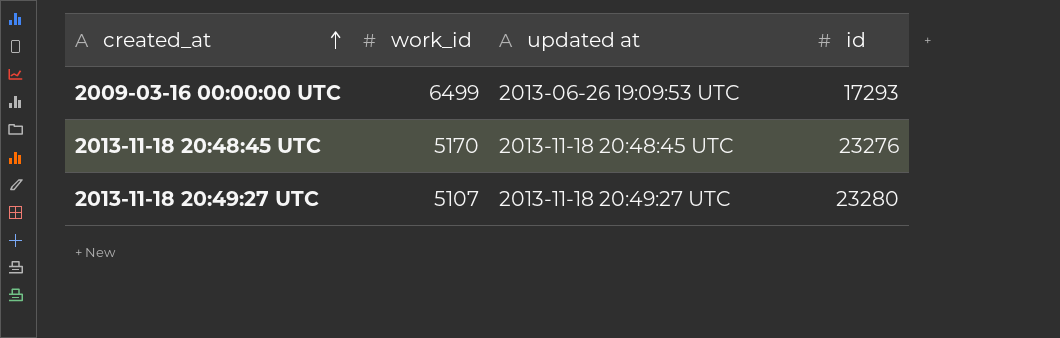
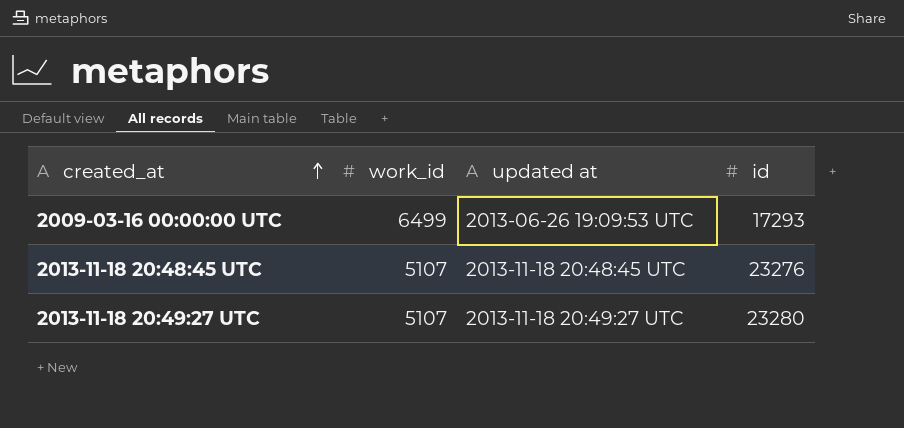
2013-11-18 20:48:45 UTC | work_id: 5170 -> 5107

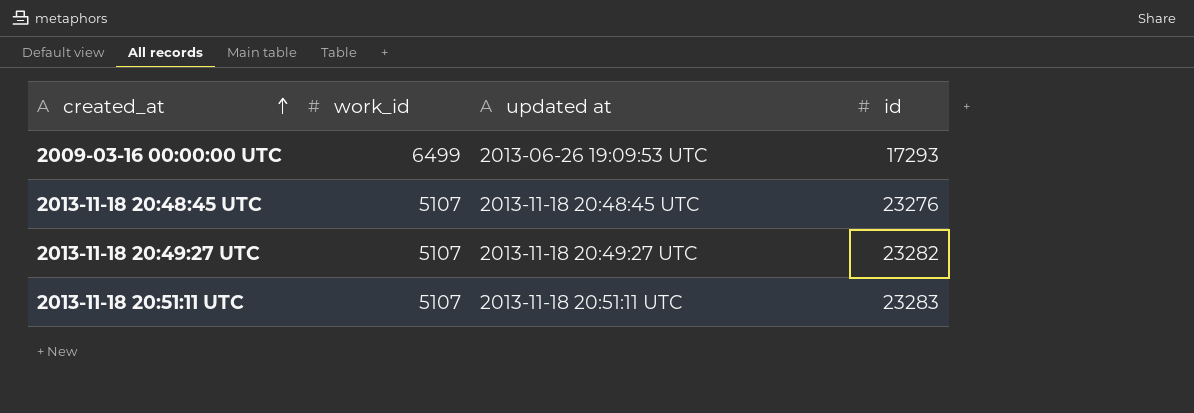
2013-11-18 20:49:27 UTC | id: 23280 -> 23282
row 2013-11-18 20:51:11 UTC: none -> 5107 | 2013-11-18 20:51:11 UTC | 23283

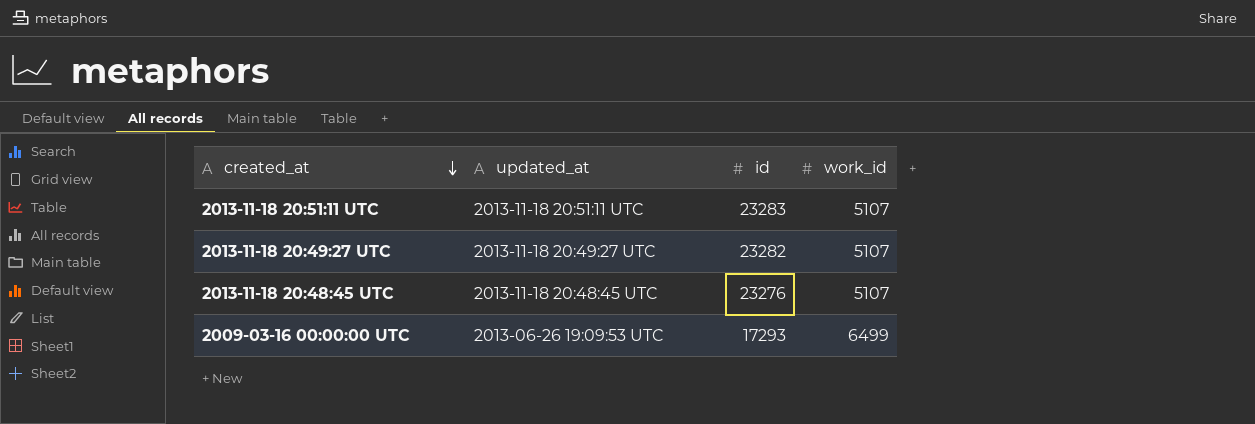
row order: created_at ascending -> created_at descending
column name: updated at -> updated_at
column work_id | position: 2 -> 4

